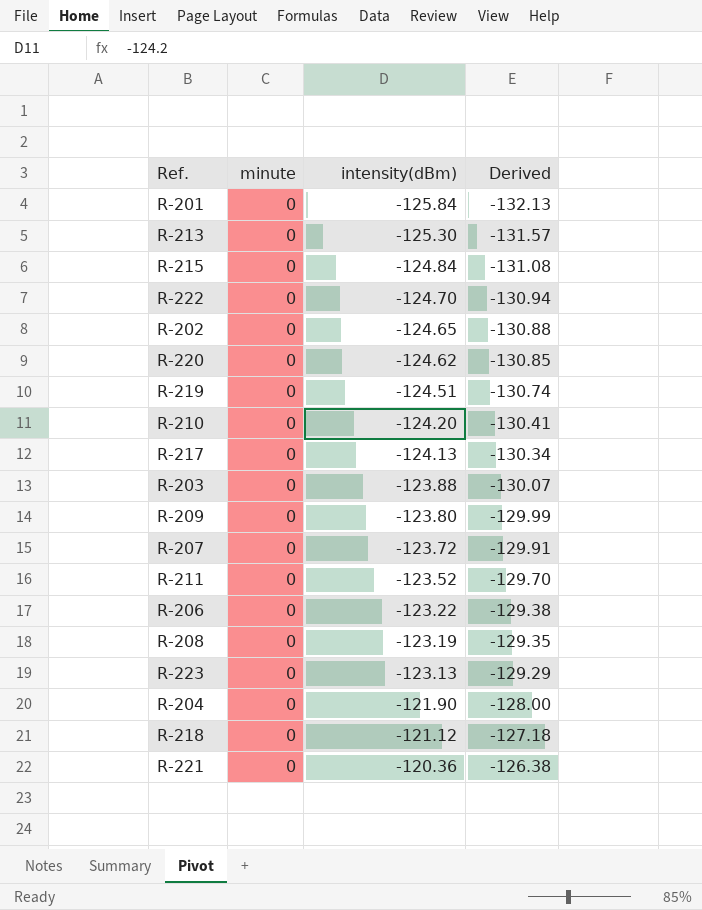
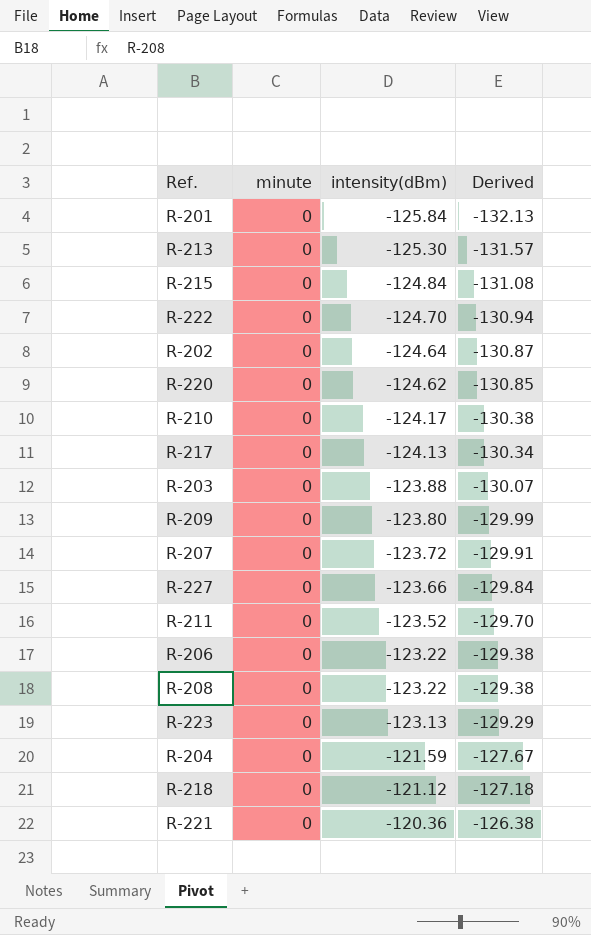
row R-219: 0 | -124.51 | -130.74 -> none
R-202 | intensity(dBm): -124.65 -> -124.64
R-202 | Derived: -130.88 -> -130.87
R-210 | intensity(dBm): -124.20 -> -124.17
R-210 | Derived: -130.41 -> -130.38
row R-227: none -> 0 | -123.66 | -129.84
R-208 | intensity(dBm): -123.19 -> -123.22
R-208 | Derived: -129.35 -> -129.38
R-204 | intensity(dBm): -121.90 -> -121.59
R-204 | Derived: -128.00 -> -127.67

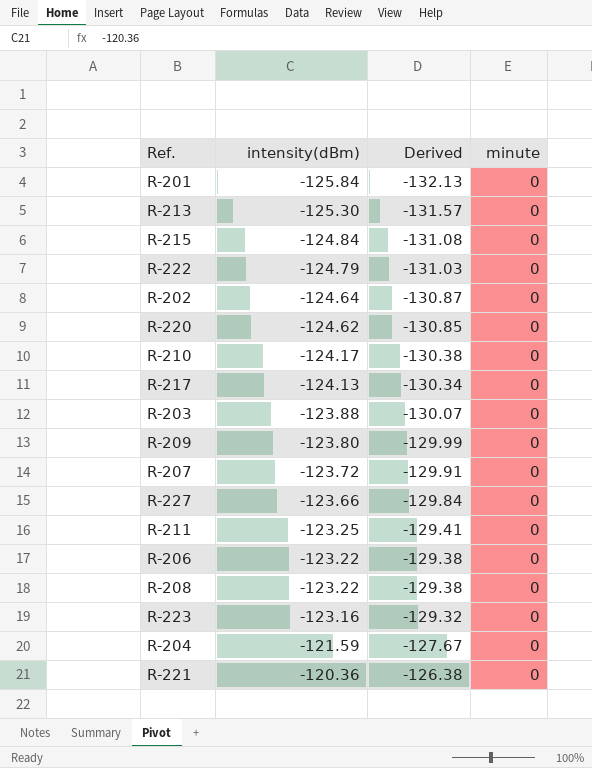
column minute | position: 2 -> 4
row R-218: 0 | -121.12 | -127.18 -> none
R-222 | intensity(dBm): -124.70 -> -124.79
R-222 | Derived: -130.94 -> -131.03
R-211 | intensity(dBm): -123.52 -> -123.25
R-211 | Derived: -129.70 -> -129.41
R-223 | intensity(dBm): -123.13 -> -123.16
R-223 | Derived: -129.29 -> -129.32

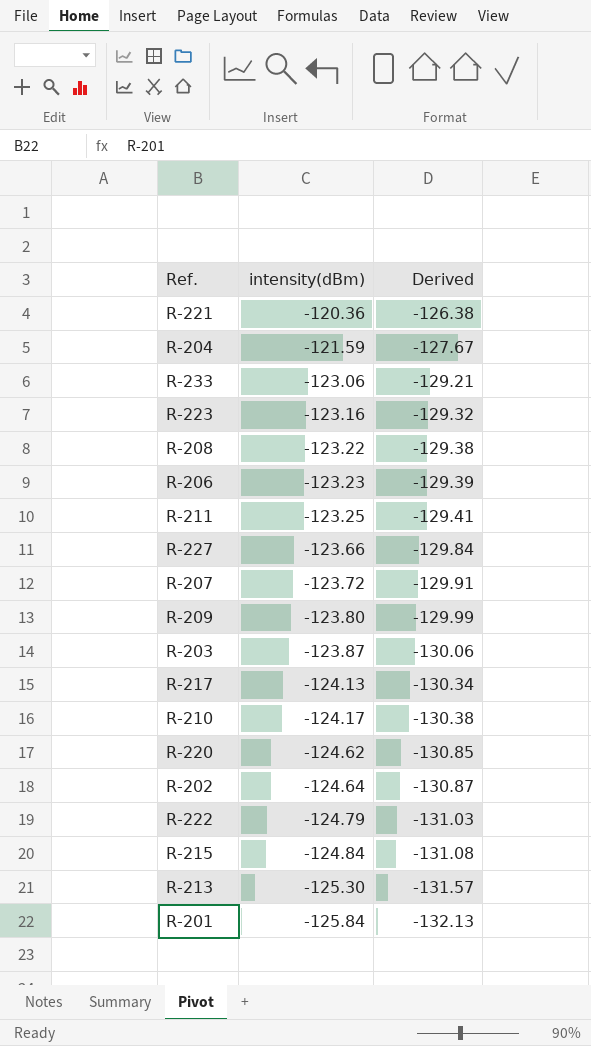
row order: intensity(dBm) ascending -> intensity(dBm) descending
column minute | position: 4 -> none
row R-233: none -> -123.06 | -129.21
R-206 | intensity(dBm): -123.22 -> -123.23
R-206 | Derived: -129.38 -> -129.39
R-203 | intensity(dBm): -123.88 -> -123.87
R-203 | Derived: -130.07 -> -130.06

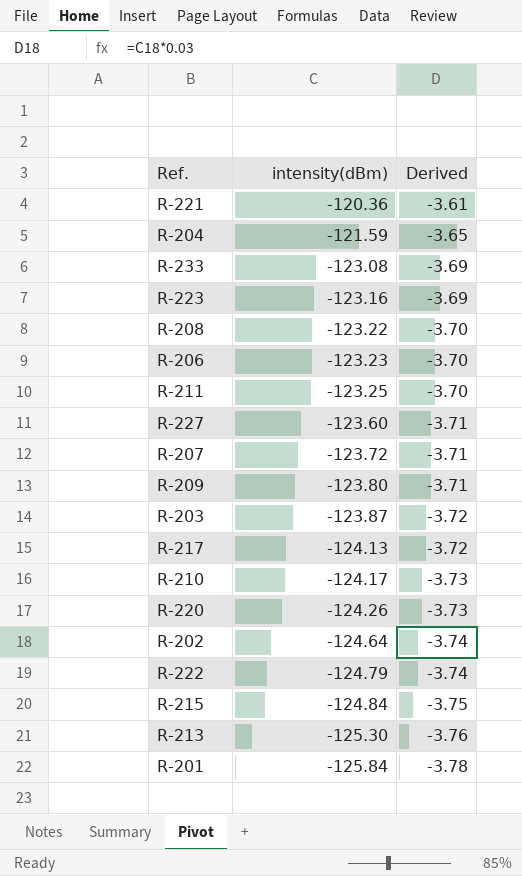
column Derived | formula: [intensity(dBm)] * 1.05 -> [intensity(dBm)] * 0.03
R-233 | intensity(dBm): -123.06 -> -123.08
R-227 | intensity(dBm): -123.66 -> -123.60
R-220 | intensity(dBm): -124.62 -> -124.26

